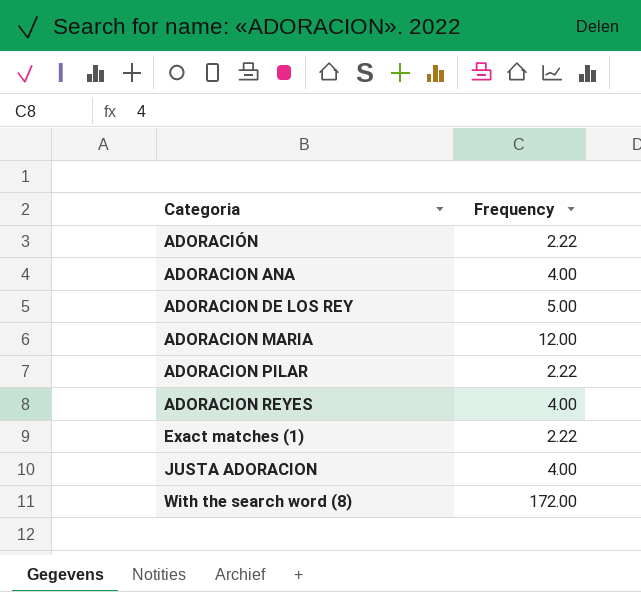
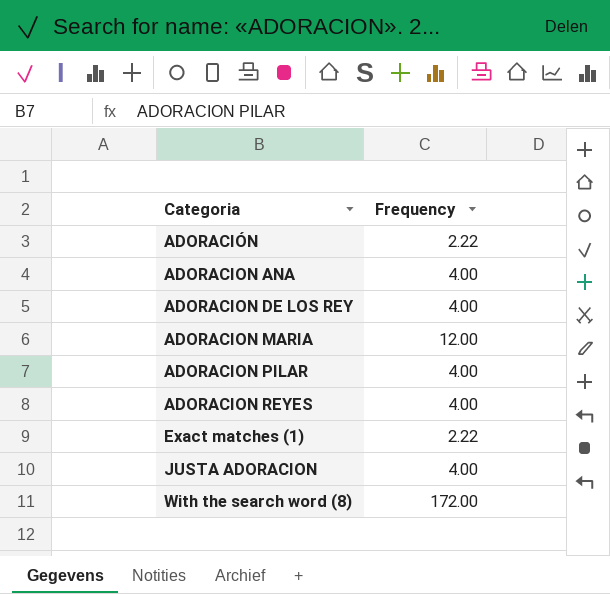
ADORACION DE LOS REY | Frequency: 5.00 -> 4.00
ADORACION PILAR | Frequency: 2.22 -> 4.00

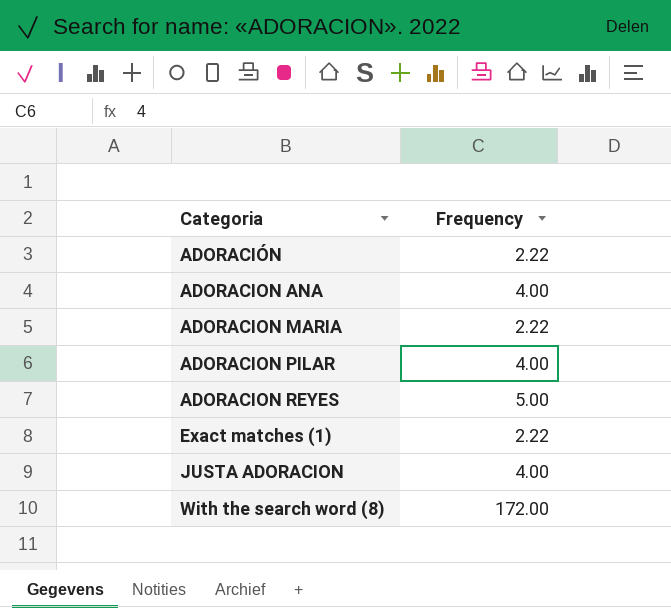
row ADORACION DE LOS REY: 4.00 -> none
ADORACION MARIA | Frequency: 12.00 -> 2.22
ADORACION REYES | Frequency: 4.00 -> 5.00

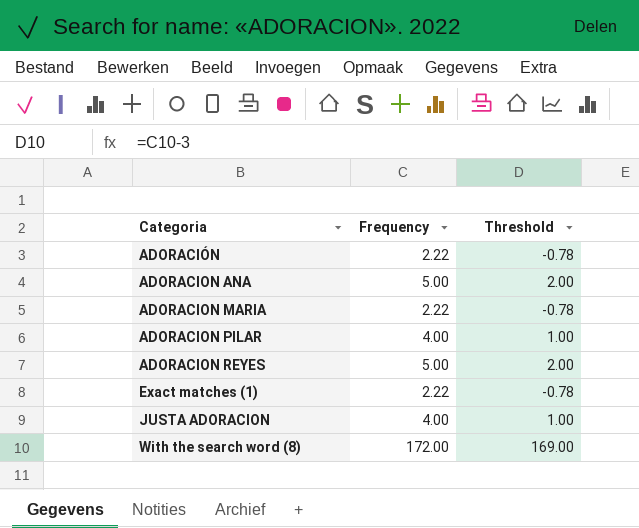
column Threshold | formula: none -> [Frequency] - 3
ADORACION ANA | Frequency: 4.00 -> 5.00

